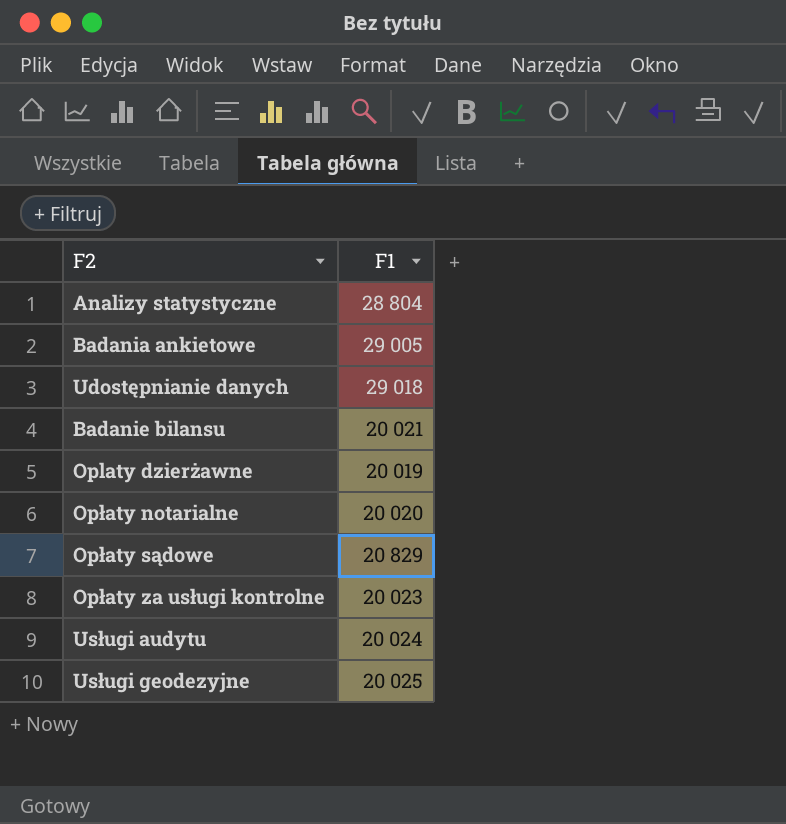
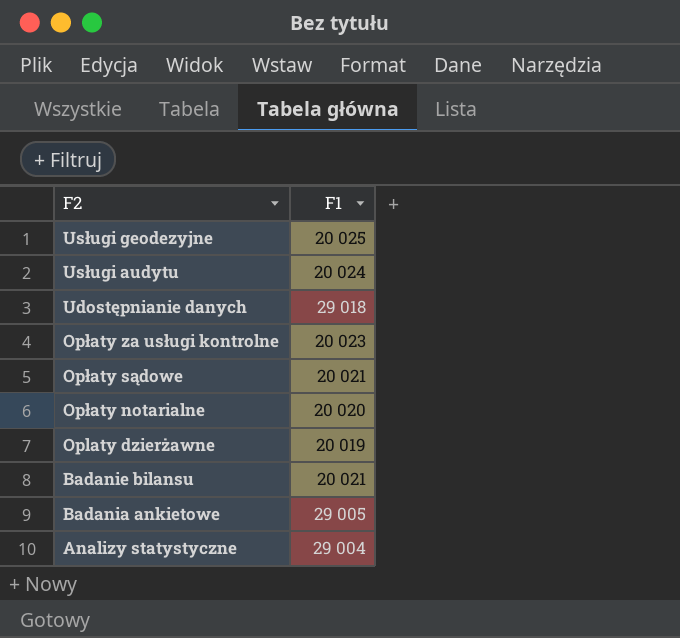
row order: none -> F2 descending
Opłaty sądowe | F1: 20 829 -> 20 021
Analizy statystyczne | F1: 28 804 -> 29 004

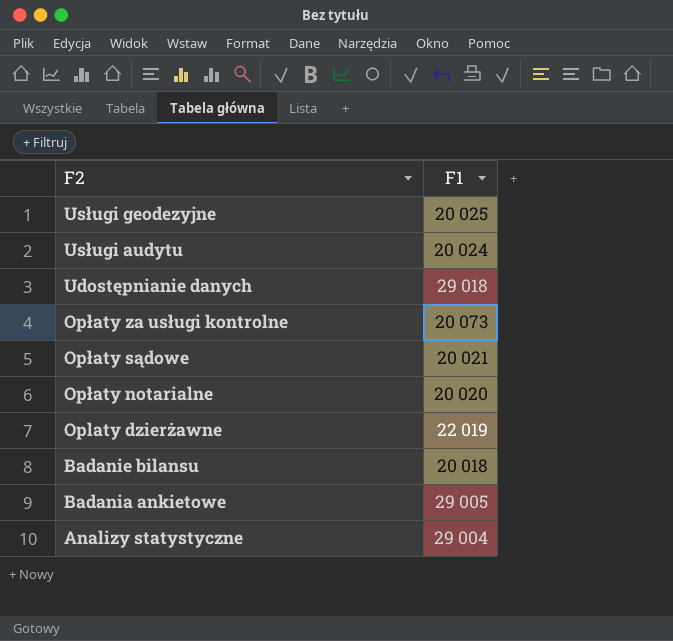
Opłaty za usługi kontrolne | F1: 20 023 -> 20 073
Oplaty dzierżawne | F1: 20 019 -> 22 019
Badanie bilansu | F1: 20 021 -> 20 018

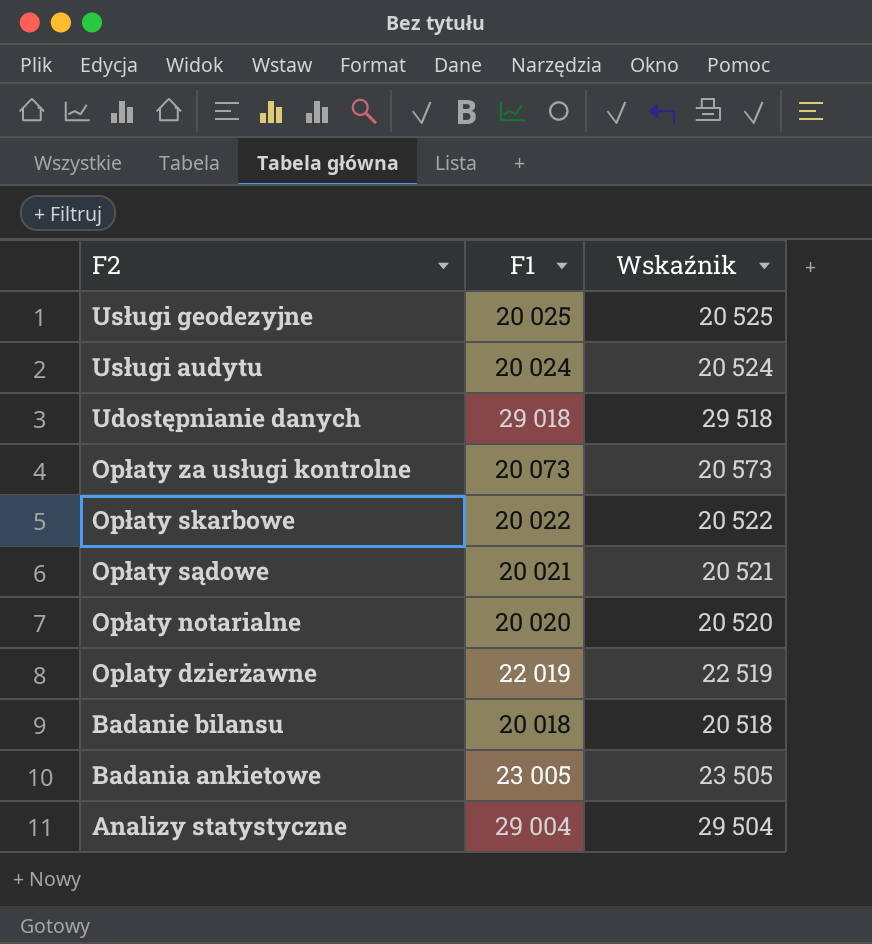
column Wskaźnik | formula: none -> [F1] + 500
row Opłaty skarbowe: none -> 20 022 | 20 522
Badania ankietowe | F1: 29 005 -> 23 005

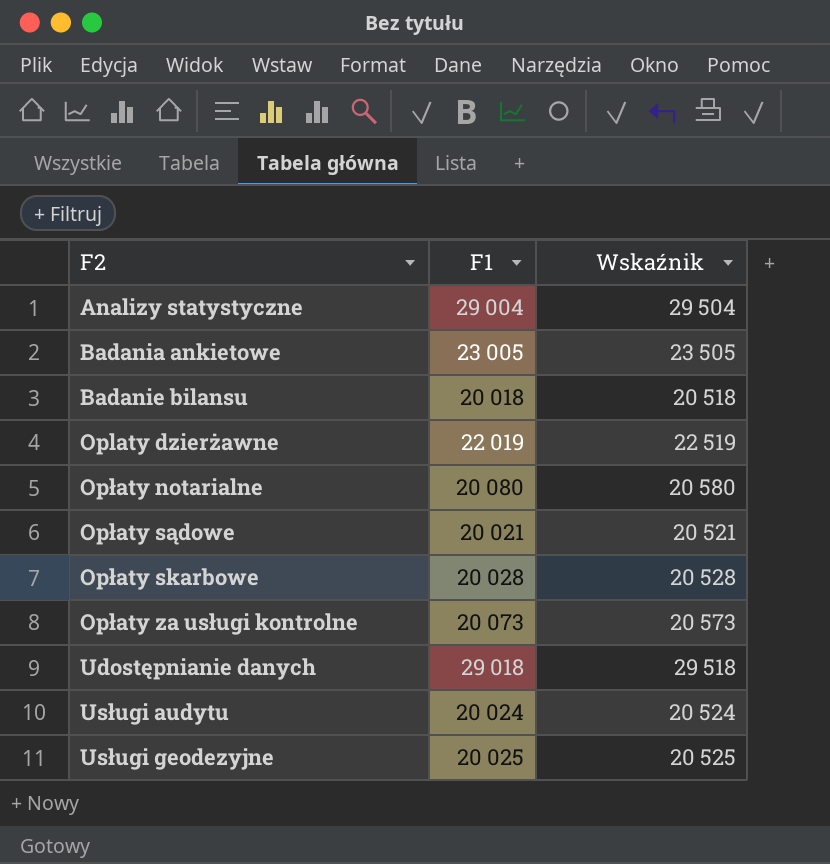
row order: F2 descending -> F2 ascending
Opłaty notarialne | F1: 20 020 -> 20 080
Opłaty notarialne | Wskaźnik: 20 520 -> 20 580
Opłaty skarbowe | F1: 20 022 -> 20 028
Opłaty skarbowe | Wskaźnik: 20 522 -> 20 528

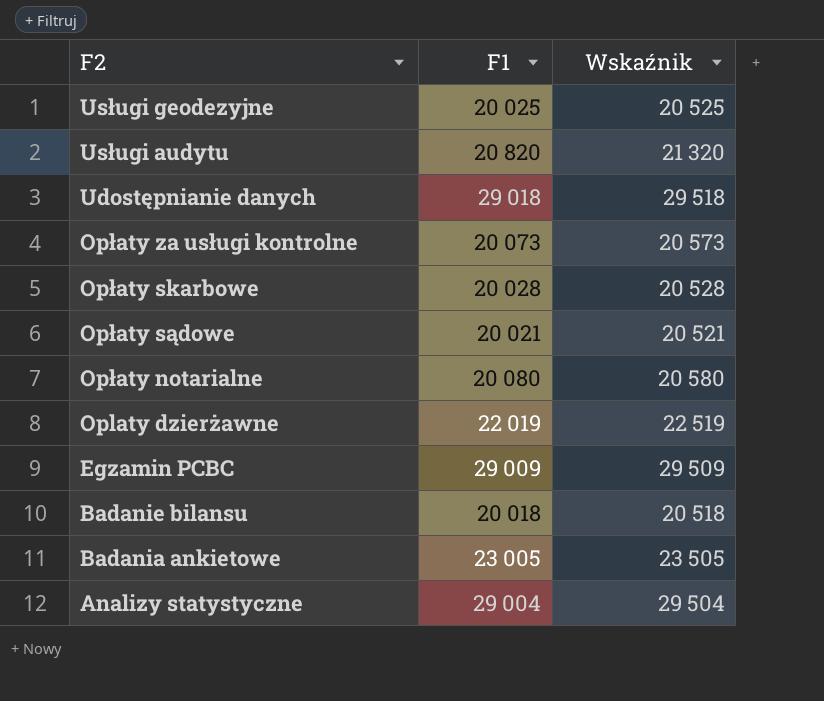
row order: F2 ascending -> F2 descending
Usługi audytu | F1: 20 024 -> 20 820
Usługi audytu | Wskaźnik: 20 524 -> 21 320
row Egzamin PCBC: none -> 29 009 | 29 509

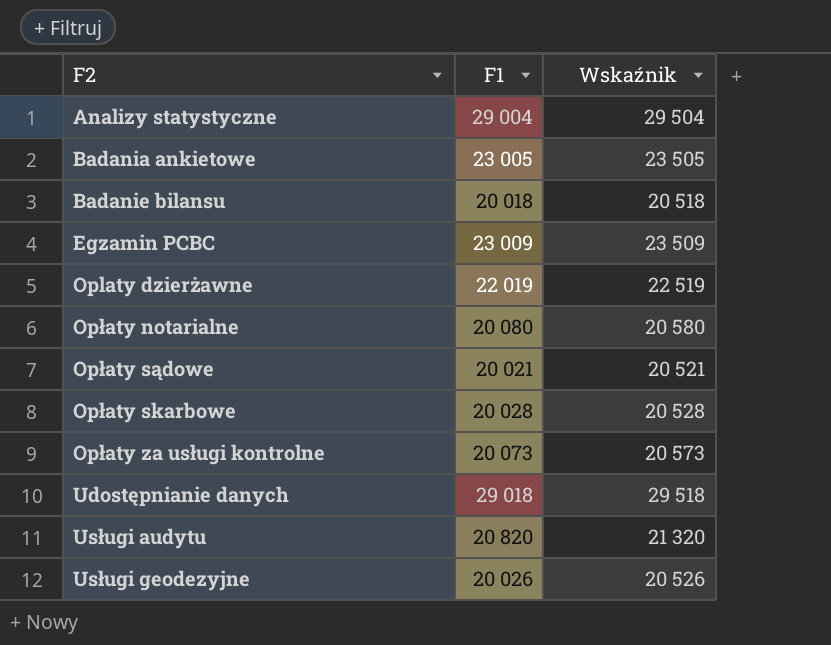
row order: F2 descending -> F2 ascending
Egzamin PCBC | F1: 29 009 -> 23 009
Egzamin PCBC | Wskaźnik: 29 509 -> 23 509
Usługi geodezyjne | F1: 20 025 -> 20 026
Usługi geodezyjne | Wskaźnik: 20 525 -> 20 526

